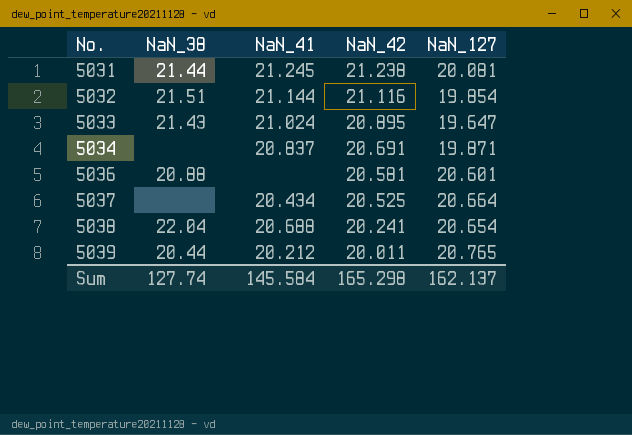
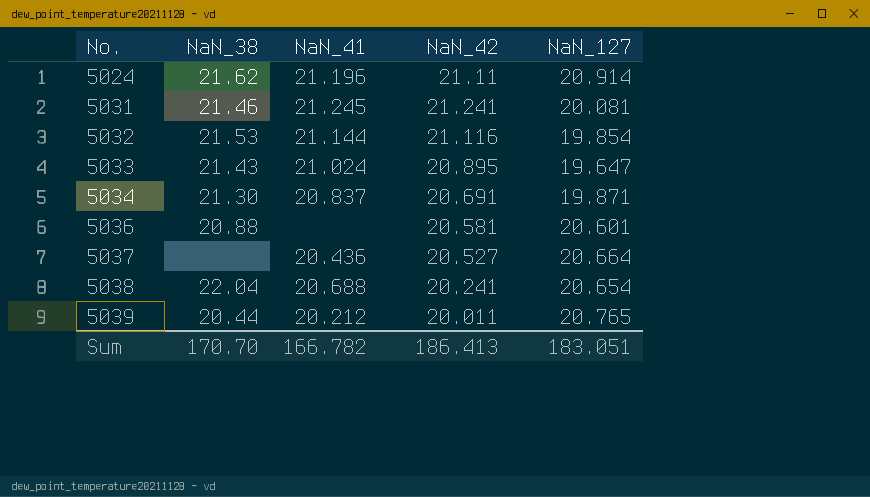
row 5024: none -> 21.62 | 21.196 | 21.11 | 20.914
5031 | NaN_38: 21.44 -> 21.46
5031 | NaN_42: 21.238 -> 21.241
5032 | NaN_38: 21.51 -> 21.53
5034 | NaN_38: none -> 21.30
5037 | NaN_41: 20.434 -> 20.436
5037 | NaN_42: 20.525 -> 20.527
Sum | NaN_38: 127.74 -> 170.70
Sum | NaN_41: 145.584 -> 166.782
Sum | NaN_42: 165.298 -> 186.413
Sum | NaN_127: 162.137 -> 183.051

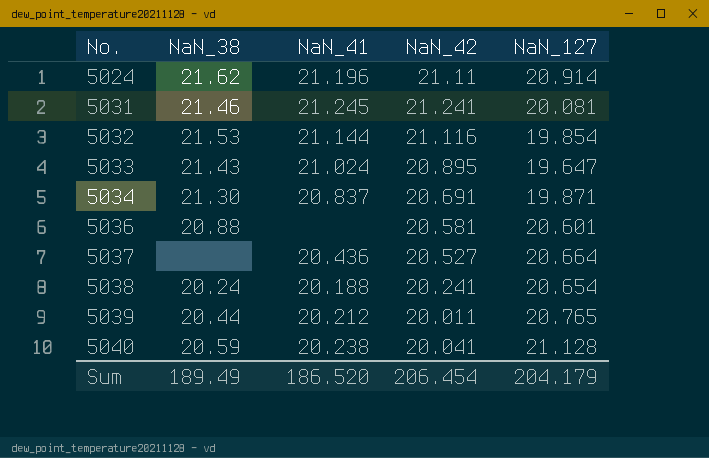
5038 | NaN_38: 22.04 -> 20.24
5038 | NaN_41: 20.688 -> 20.188
row 5040: none -> 20.59 | 20.238 | 20.041 | 21.128
Sum | NaN_38: 170.70 -> 189.49
Sum | NaN_41: 166.782 -> 186.520
Sum | NaN_42: 186.413 -> 206.454
Sum | NaN_127: 183.051 -> 204.179

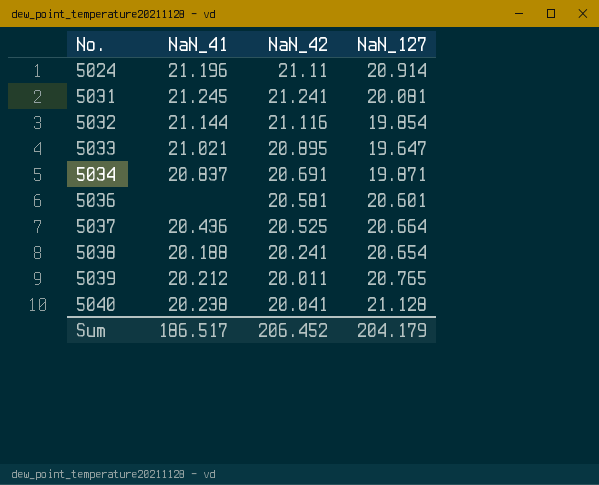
column NaN_38 | position: 2 -> none
5033 | NaN_41: 21.024 -> 21.021
5037 | NaN_42: 20.527 -> 20.525
Sum | NaN_41: 186.520 -> 186.517
Sum | NaN_42: 206.454 -> 206.452

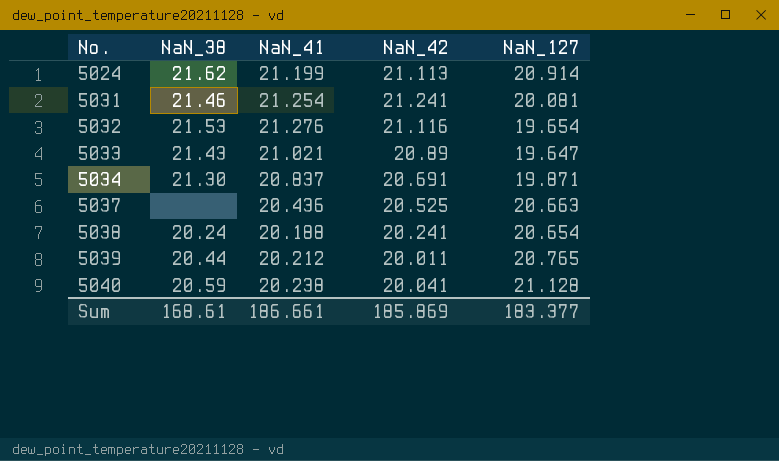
column NaN_38 | position: none -> 2
row 5036: none | 20.581 | 20.601 -> none
5024 | NaN_41: 21.196 -> 21.199
5024 | NaN_42: 21.11 -> 21.113
5031 | NaN_41: 21.245 -> 21.254
5032 | NaN_41: 21.144 -> 21.276
5032 | NaN_127: 19.854 -> 19.654
5033 | NaN_42: 20.895 -> 20.89
5037 | NaN_127: 20.664 -> 20.663
Sum | NaN_41: 186.517 -> 186.661
Sum | NaN_42: 206.452 -> 185.869
Sum | NaN_127: 204.179 -> 183.377

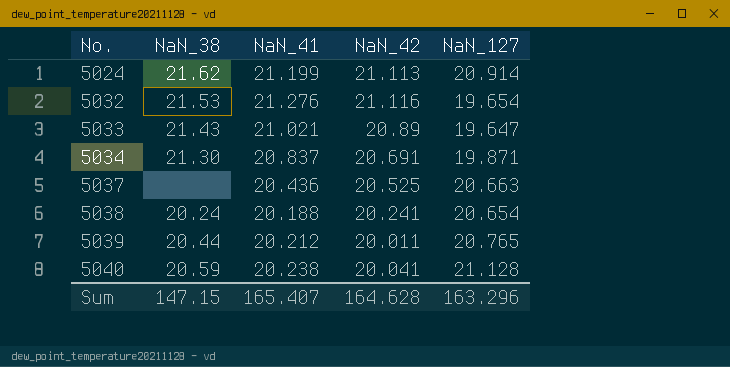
row 5031: 21.46 | 21.254 | 21.241 | 20.081 -> none
Sum | NaN_38: 168.61 -> 147.15
Sum | NaN_41: 186.661 -> 165.407
Sum | NaN_42: 185.869 -> 164.628
Sum | NaN_127: 183.377 -> 163.296

